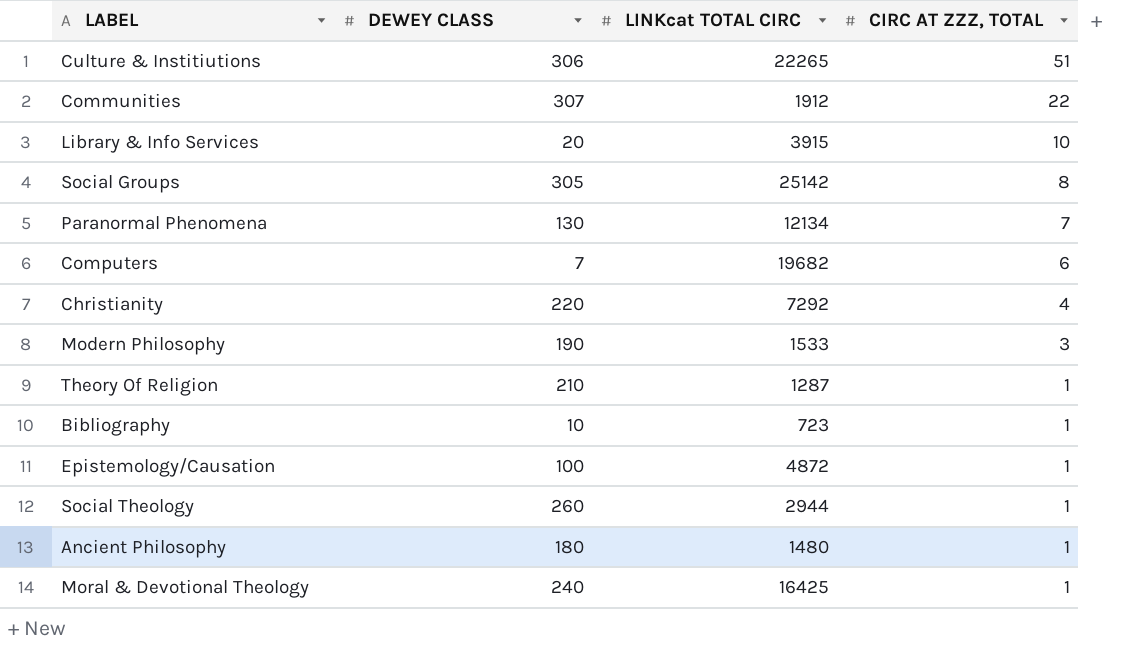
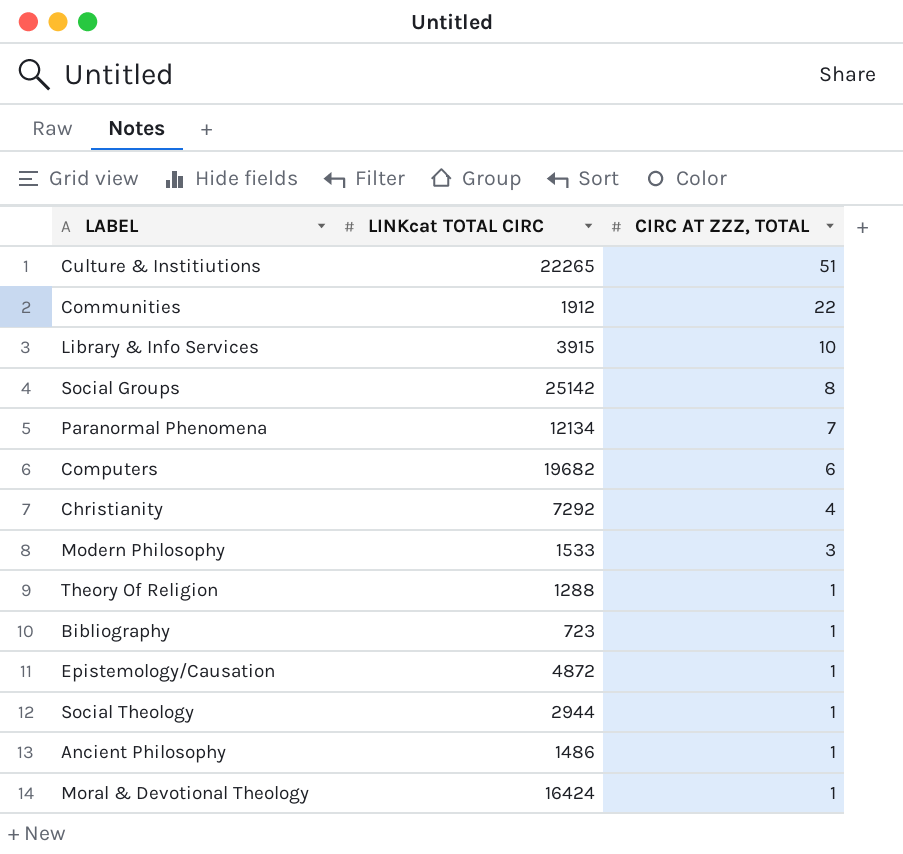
column DEWEY CLASS | position: 2 -> none
Theory Of Religion | LINKcat TOTAL CIRC: 1287 -> 1288
Ancient Philosophy | LINKcat TOTAL CIRC: 1480 -> 1486
Moral & Devotional Theology | LINKcat TOTAL CIRC: 16425 -> 16424

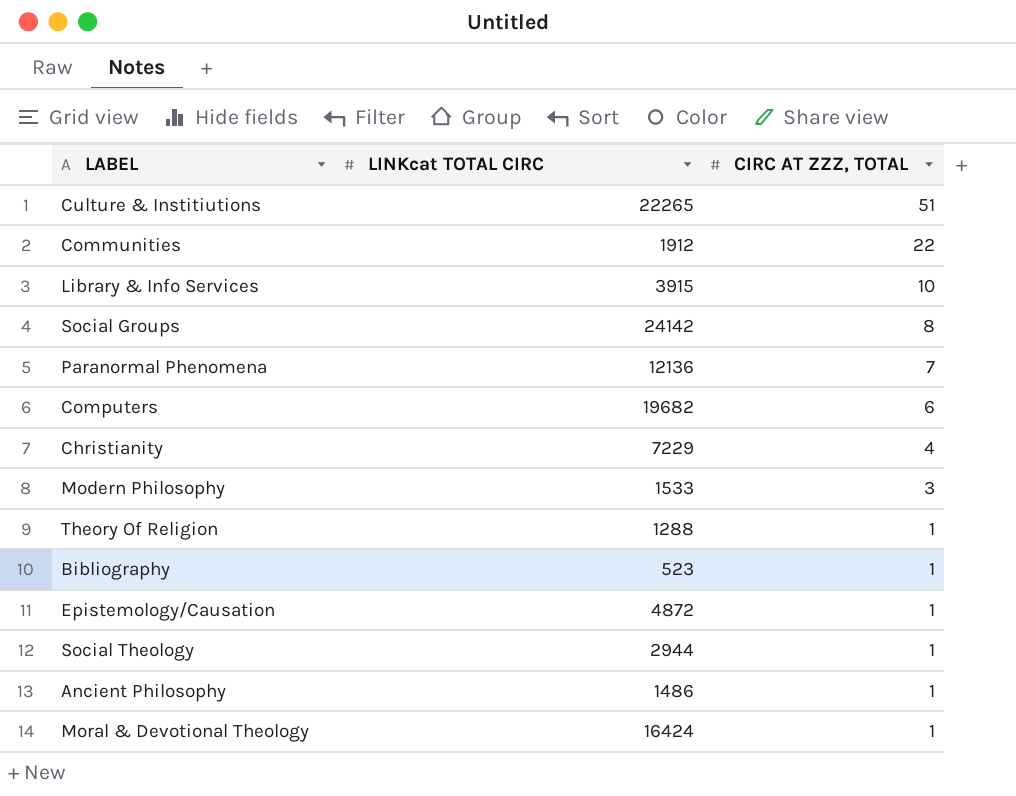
Social Groups | LINKcat TOTAL CIRC: 25142 -> 24142
Paranormal Phenomena | LINKcat TOTAL CIRC: 12134 -> 12136
Christianity | LINKcat TOTAL CIRC: 7292 -> 7229
Bibliography | LINKcat TOTAL CIRC: 723 -> 523

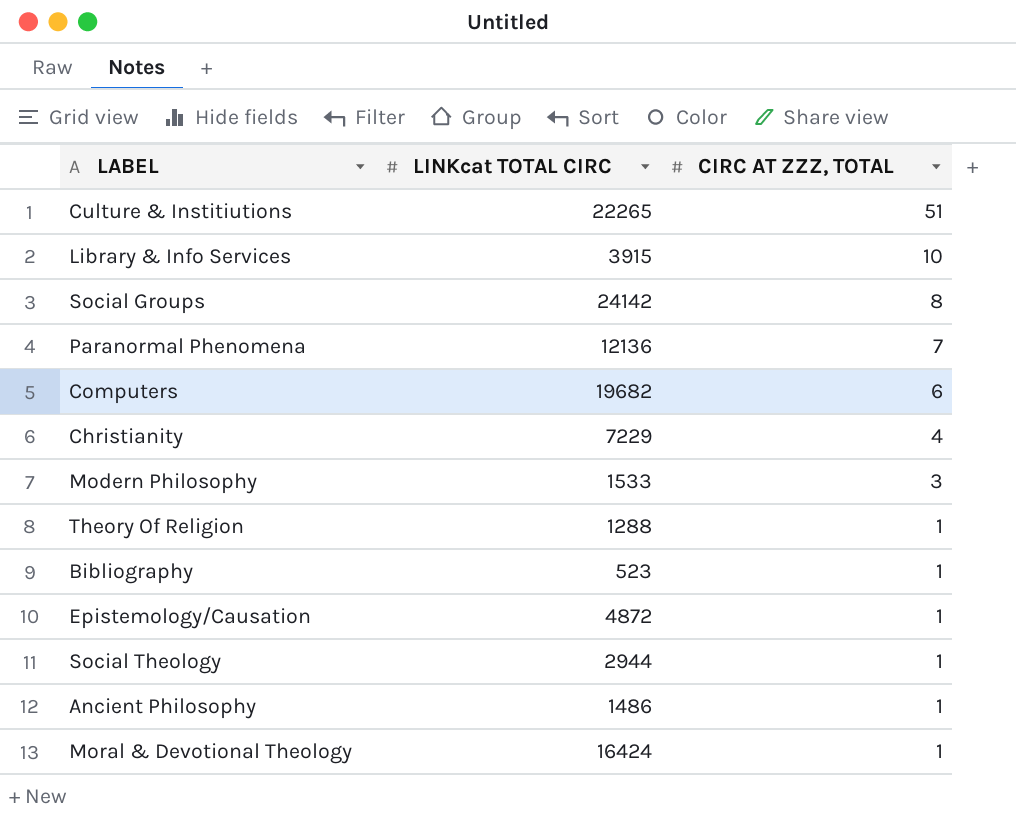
row Communities: 1912 | 22 -> none

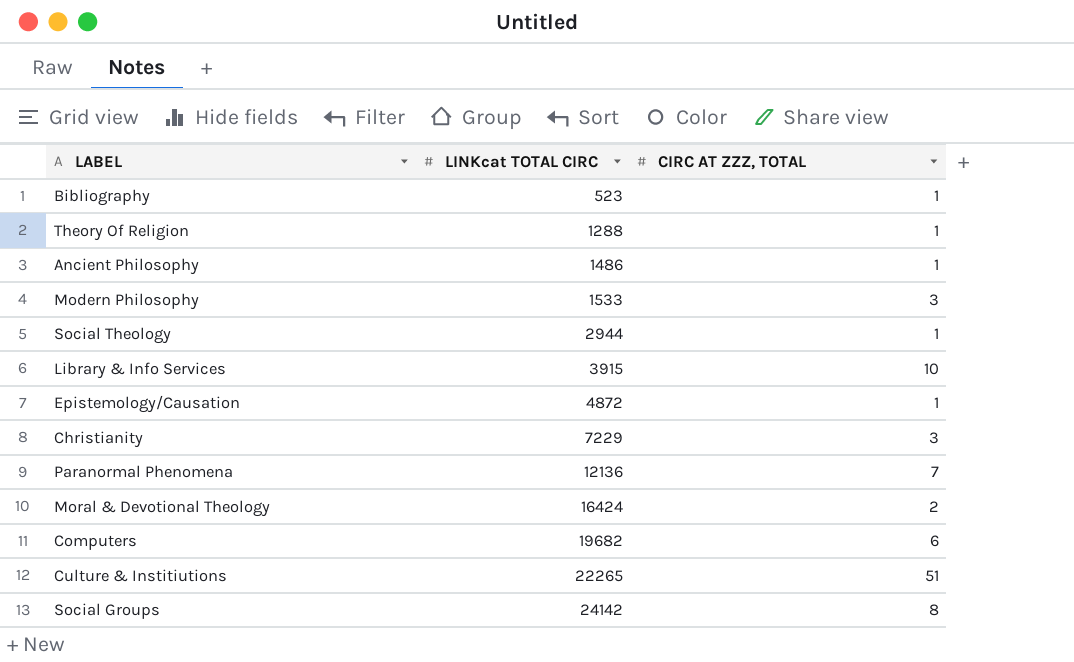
row order: CIRC AT ZZZ, TOTAL descending -> LINKcat TOTAL CIRC ascending
Christianity | CIRC AT ZZZ, TOTAL: 4 -> 3
Moral & Devotional Theology | CIRC AT ZZZ, TOTAL: 1 -> 2

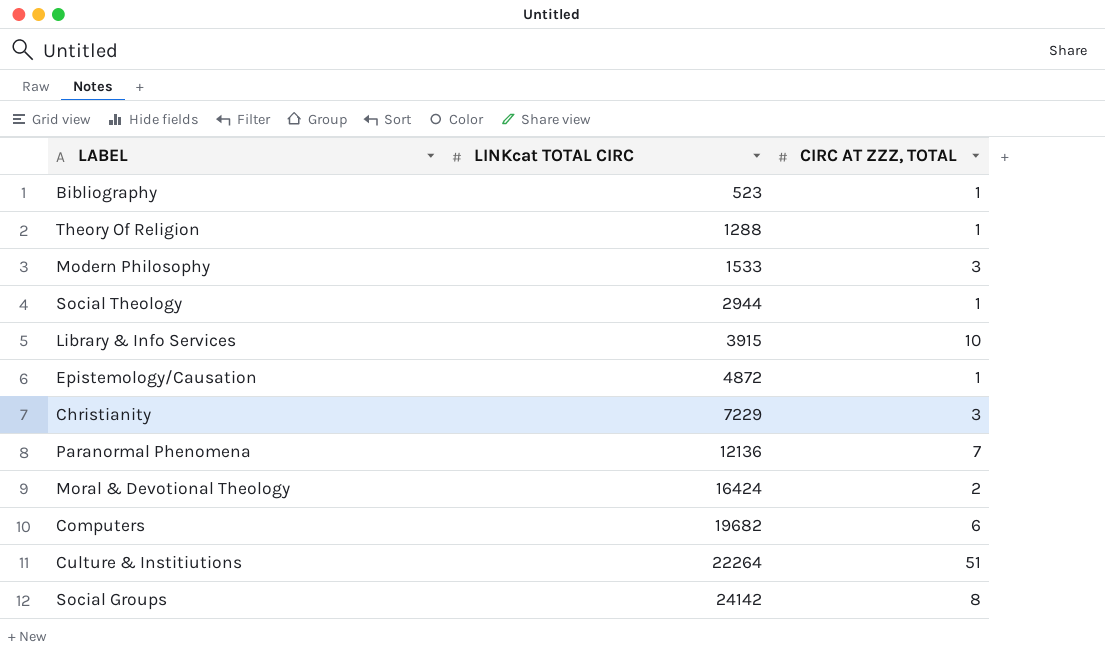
row Ancient Philosophy: 1486 | 1 -> none
Culture & Institiutions | LINKcat TOTAL CIRC: 22265 -> 22264

